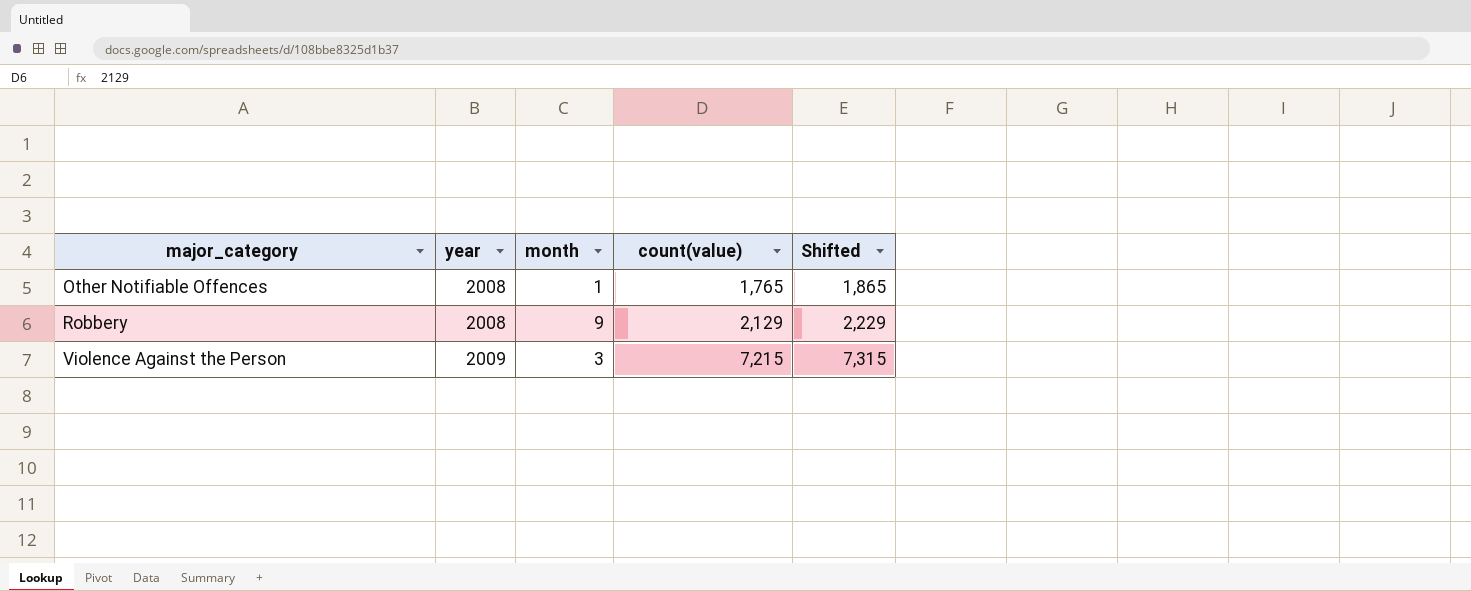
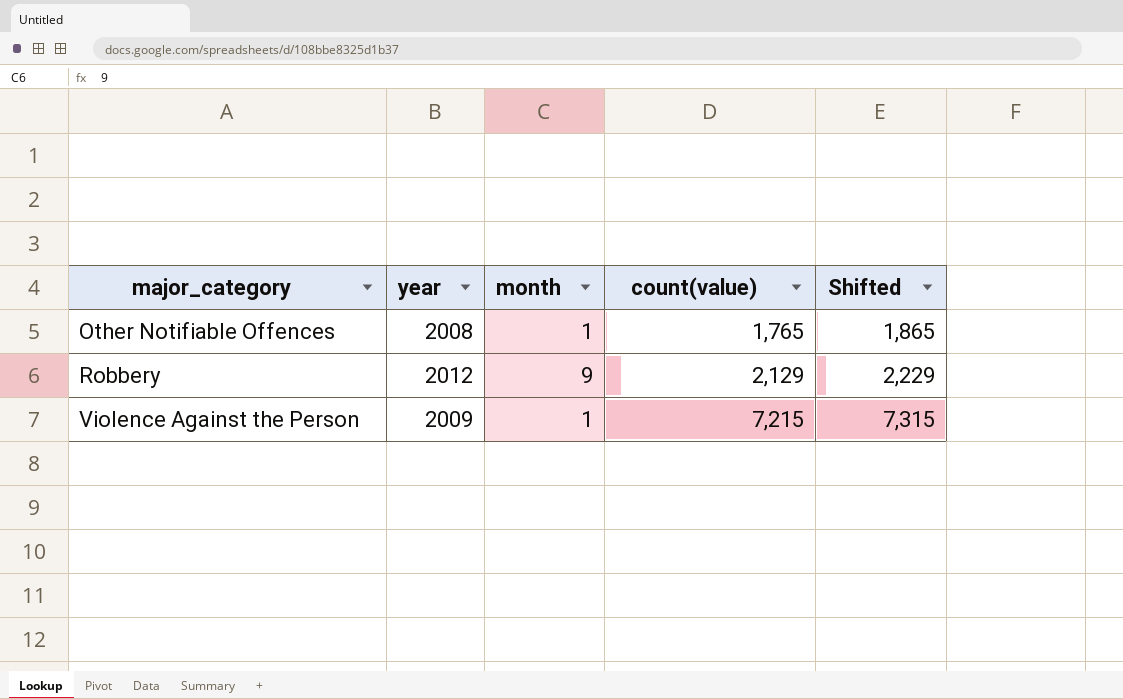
Robbery | year: 2008 -> 2012
Violence Against the Person | month: 3 -> 1

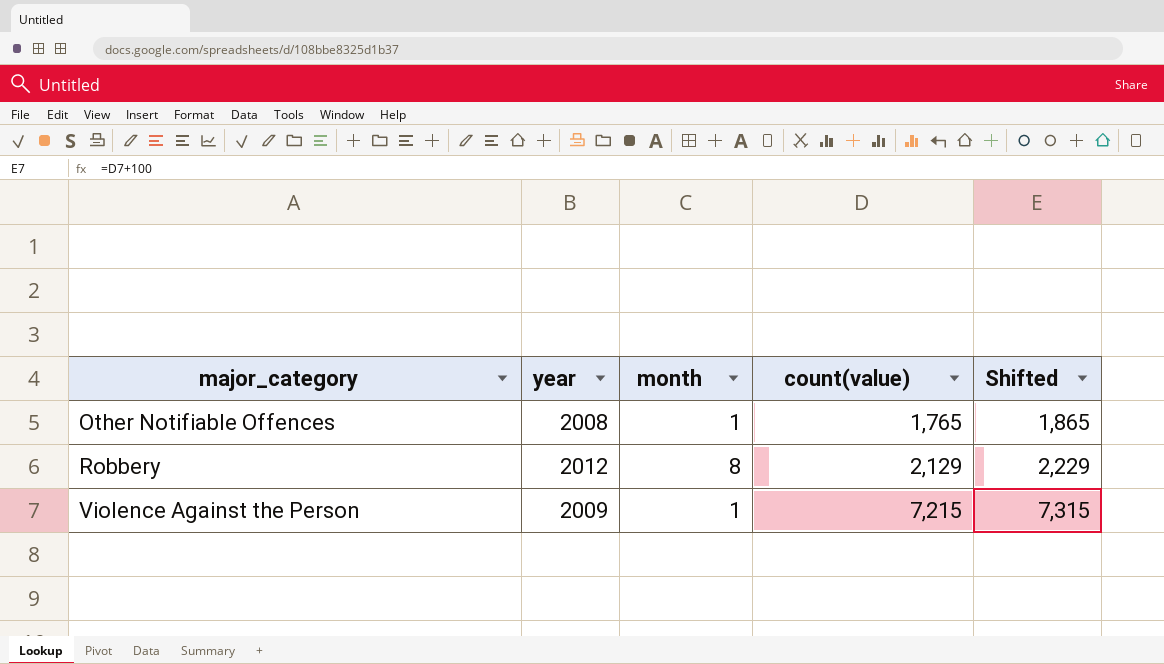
Robbery | month: 9 -> 8

